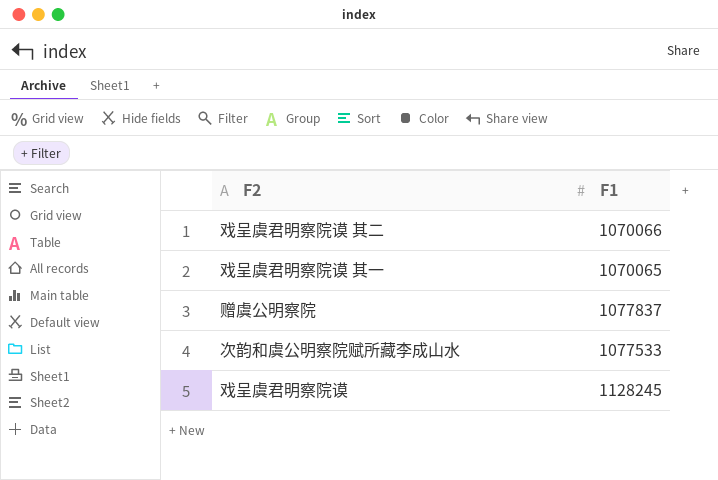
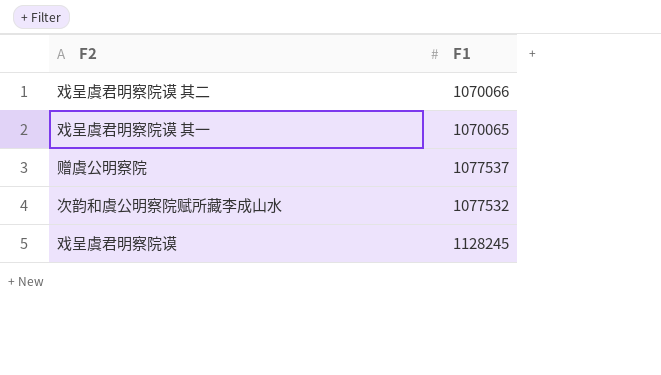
赠虞公明察院 | F1: 1077837 -> 1077537
次韵和虞公明察院赋所藏李成山水 | F1: 1077533 -> 1077532

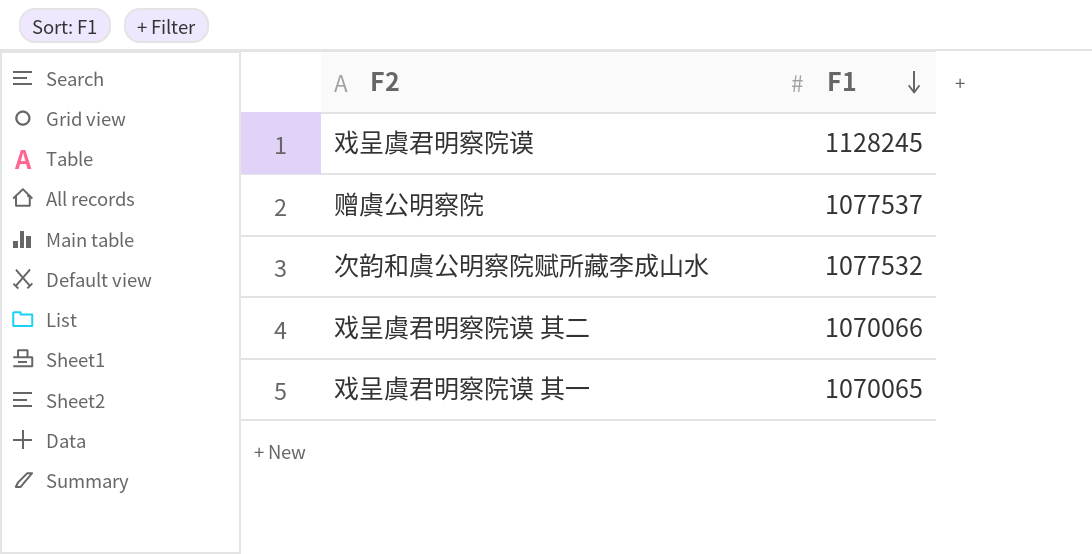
row order: none -> F1 descending

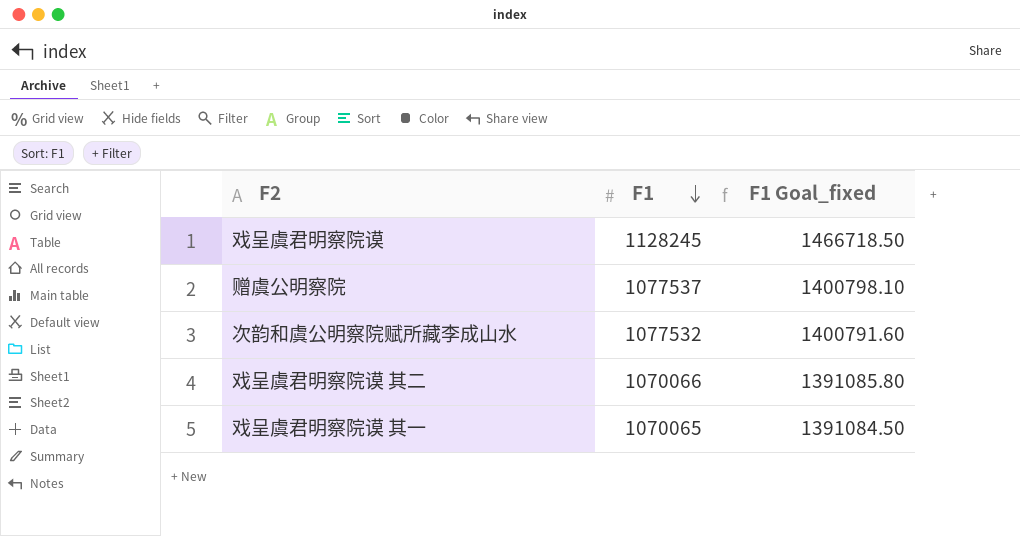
column F1 Goal_fixed | formula: none -> [F1] * 1.3

